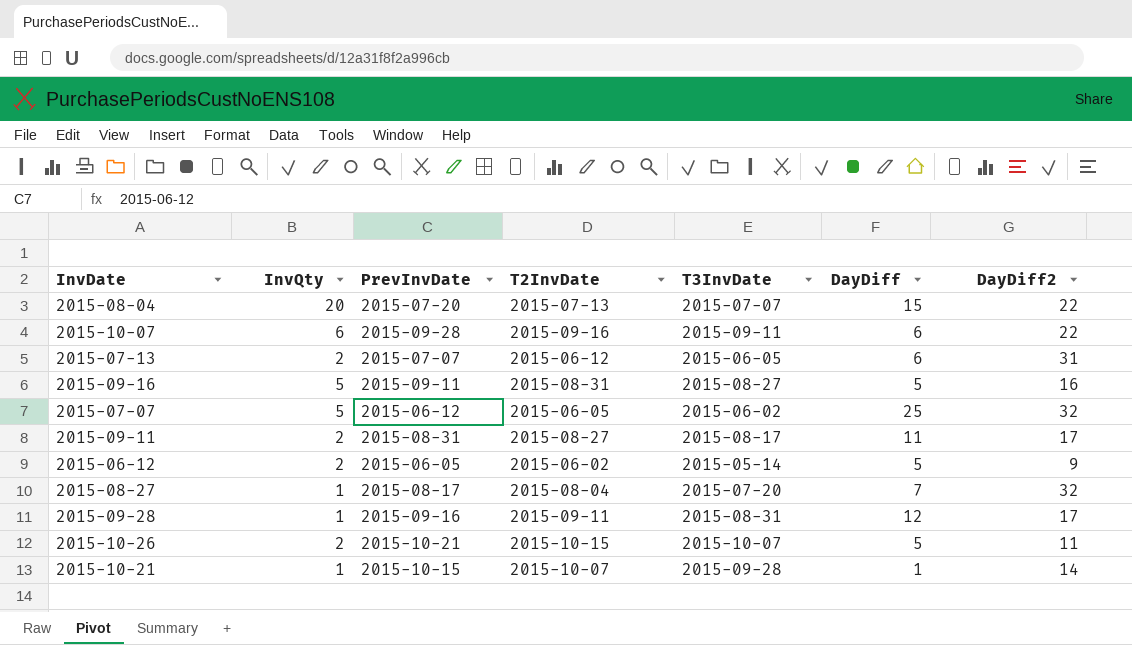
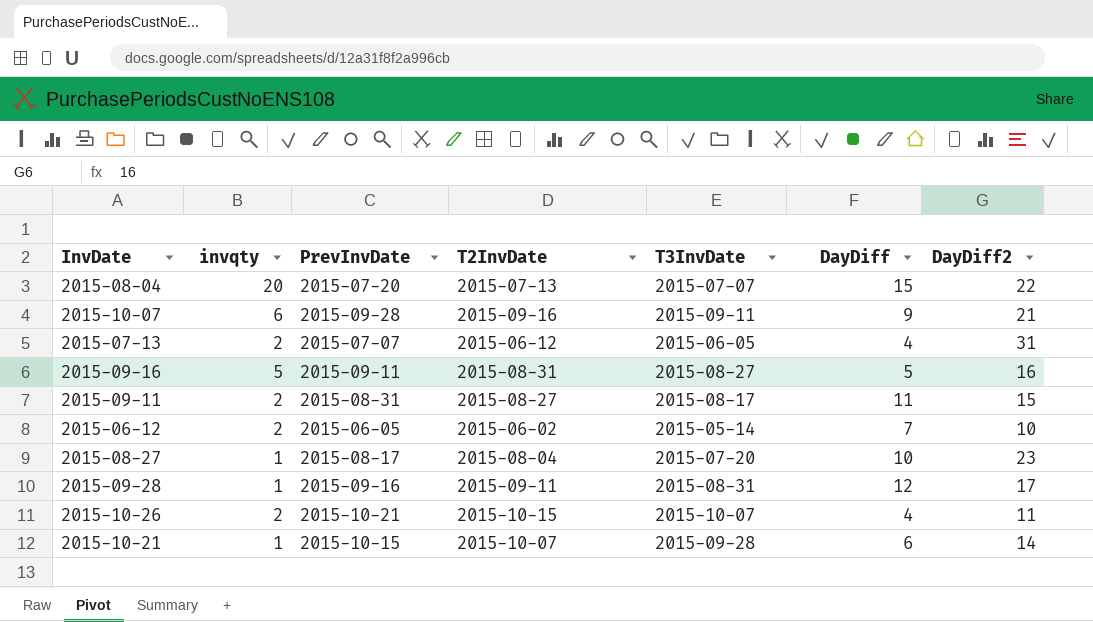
column name: InvQty -> invqty
row 2015-07-07: 5 | 2015-06-12 | 2015-06-05 | 2015-06-02 | 25 | 32 -> none
2015-10-07 | DayDiff: 6 -> 9
2015-10-07 | DayDiff2: 22 -> 21
2015-07-13 | DayDiff: 6 -> 4
2015-09-11 | DayDiff2: 17 -> 15
2015-06-12 | DayDiff: 5 -> 7
2015-06-12 | DayDiff2: 9 -> 10
2015-08-27 | DayDiff: 7 -> 10
2015-08-27 | DayDiff2: 32 -> 23
2015-10-26 | DayDiff: 5 -> 4
2015-10-21 | DayDiff: 1 -> 6

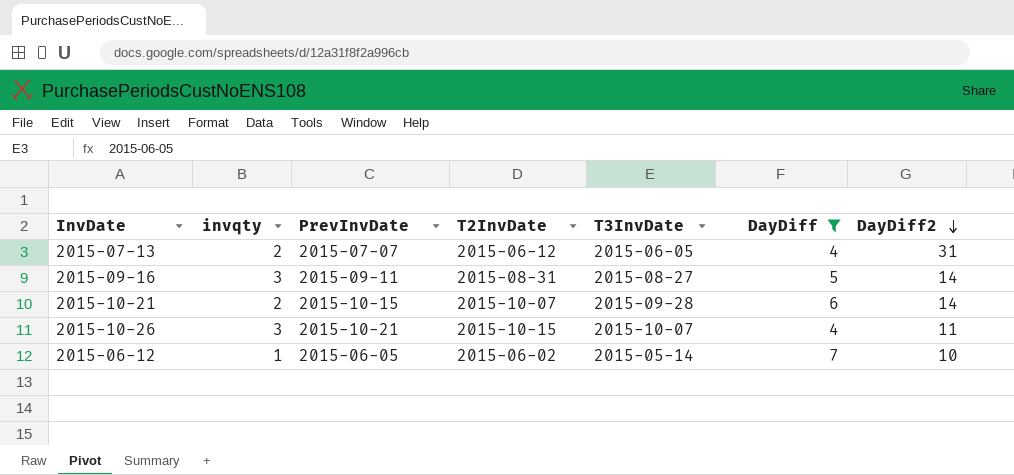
filter: none -> DayDiff <= 7
row order: none -> DayDiff2 descending
2015-09-16 | invqty: 5 -> 3
2015-09-16 | DayDiff2: 16 -> 14
2015-10-21 | invqty: 1 -> 2
2015-10-26 | invqty: 2 -> 3
2015-06-12 | invqty: 2 -> 1

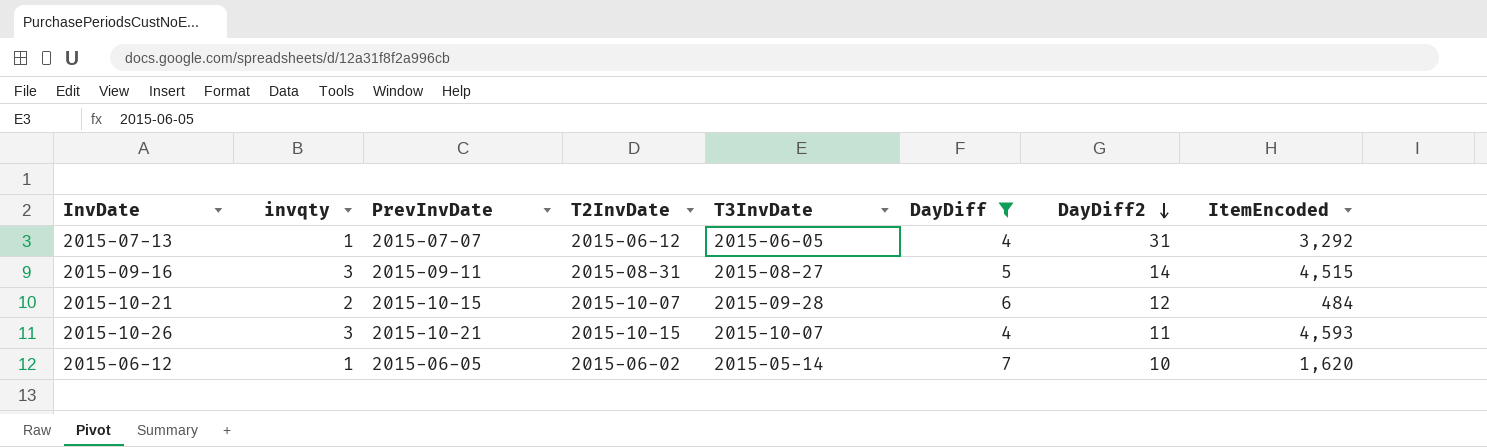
column ItemEncoded | position: none -> 8
2015-07-13 | invqty: 2 -> 1
2015-10-21 | DayDiff2: 14 -> 12

